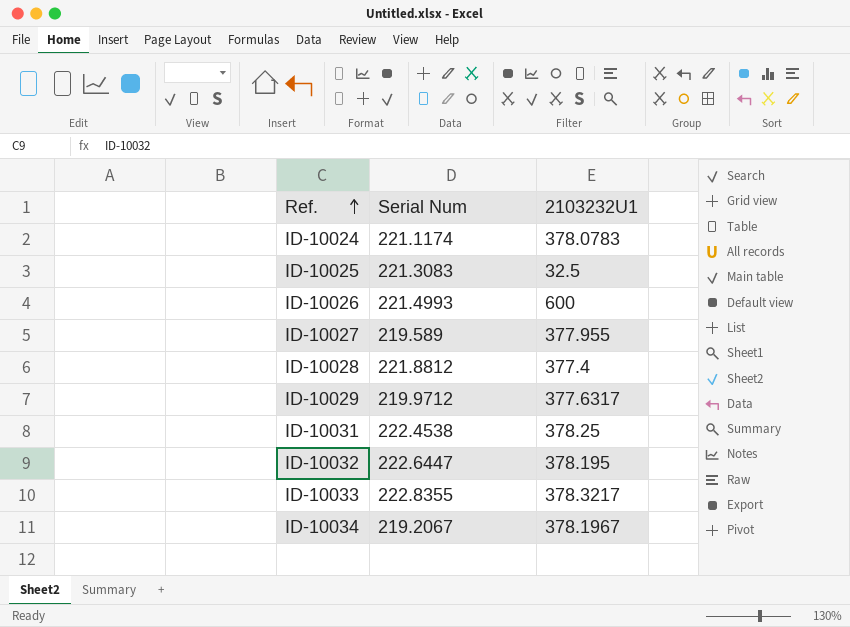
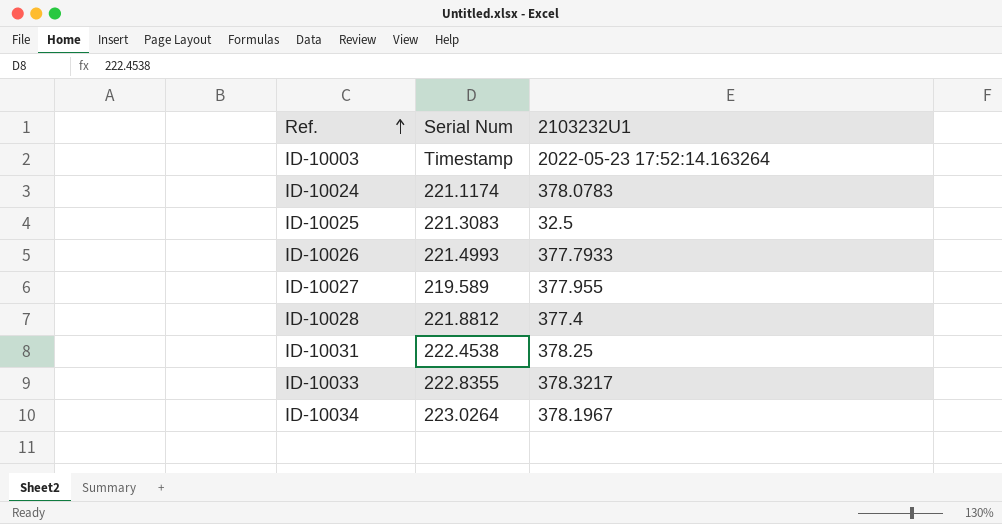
row ID-10029: 219.9712 | 377.6317 -> none
row ID-10032: 222.6447 | 378.195 -> none
row ID-10003: none -> Timestamp | 2022-05-23 17:52:14.163264
ID-10026 | 2103232U1: 600 -> 377.7933
ID-10034 | Serial Num: 219.2067 -> 223.0264

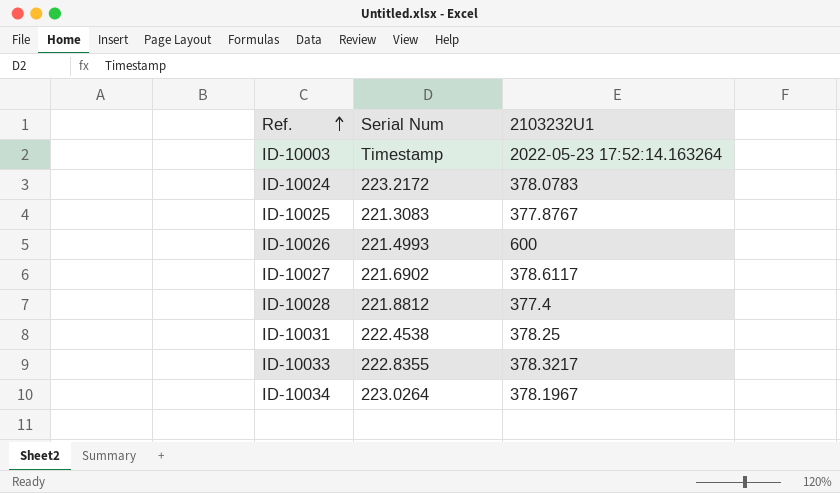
ID-10024 | Serial Num: 221.1174 -> 223.2172
ID-10025 | 2103232U1: 32.5 -> 377.8767
ID-10026 | 2103232U1: 377.7933 -> 600
ID-10027 | Serial Num: 219.589 -> 221.6902
ID-10027 | 2103232U1: 377.955 -> 378.6117

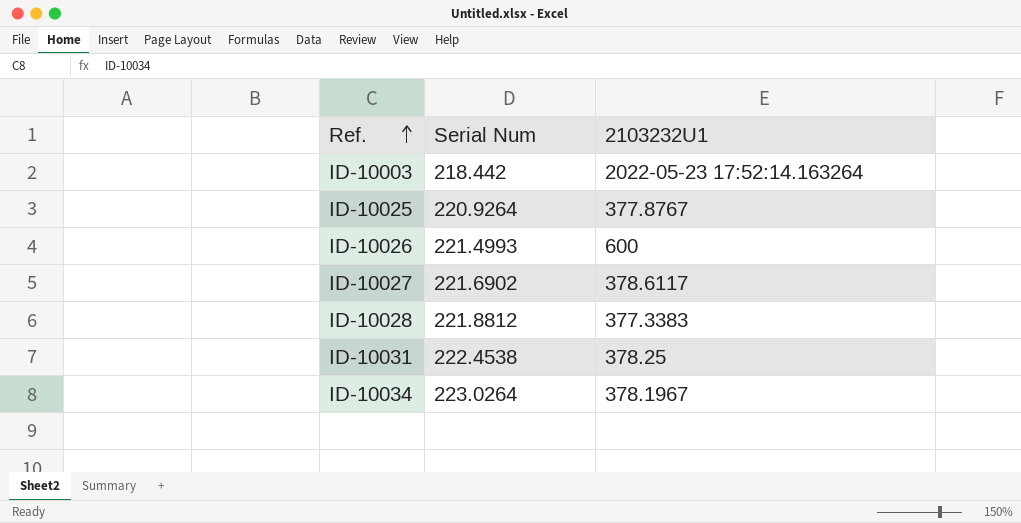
row ID-10024: 223.2172 | 378.0783 -> none
row ID-10033: 222.8355 | 378.3217 -> none
ID-10003 | Serial Num: Timestamp -> 218.442
ID-10025 | Serial Num: 221.3083 -> 220.9264
ID-10028 | 2103232U1: 377.4 -> 377.3383

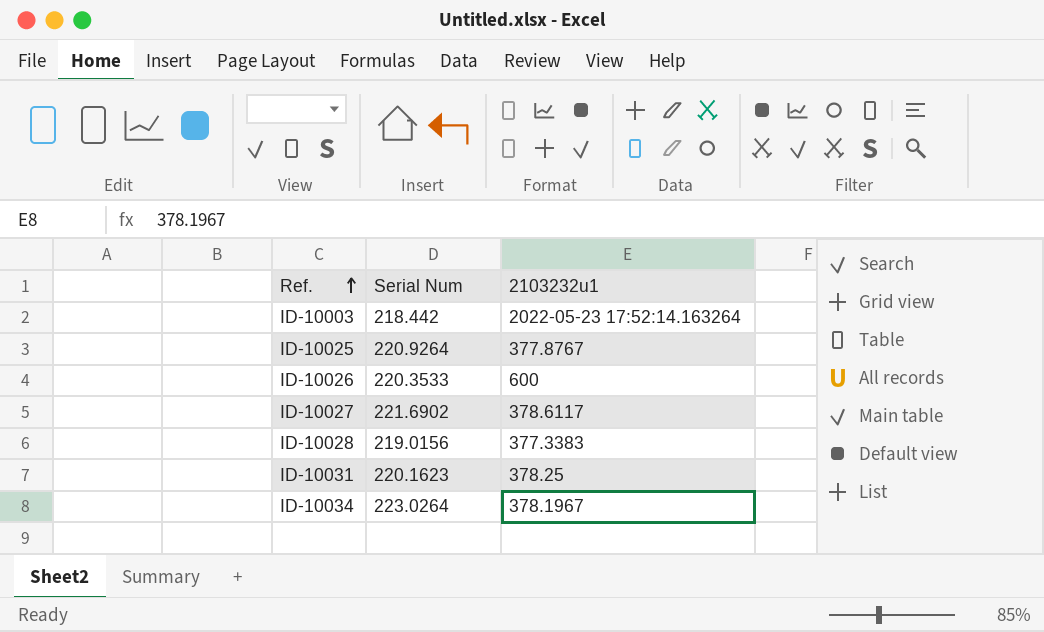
column name: 2103232U1 -> 2103232u1
ID-10026 | Serial Num: 221.4993 -> 220.3533
ID-10028 | Serial Num: 221.8812 -> 219.0156
ID-10031 | Serial Num: 222.4538 -> 220.1623

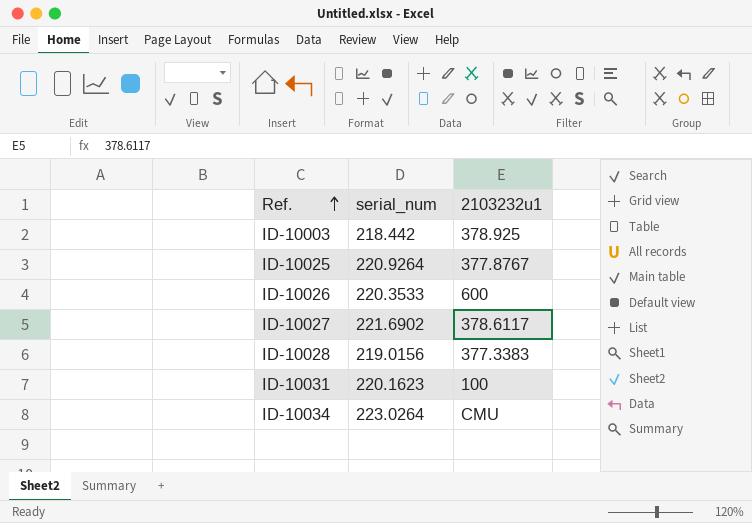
column name: Serial Num -> serial_num
ID-10003 | 2103232u1: 2022-05-23 17:52:14.163264 -> 378.925
ID-10031 | 2103232u1: 378.25 -> 100
ID-10034 | 2103232u1: 378.1967 -> CMU

